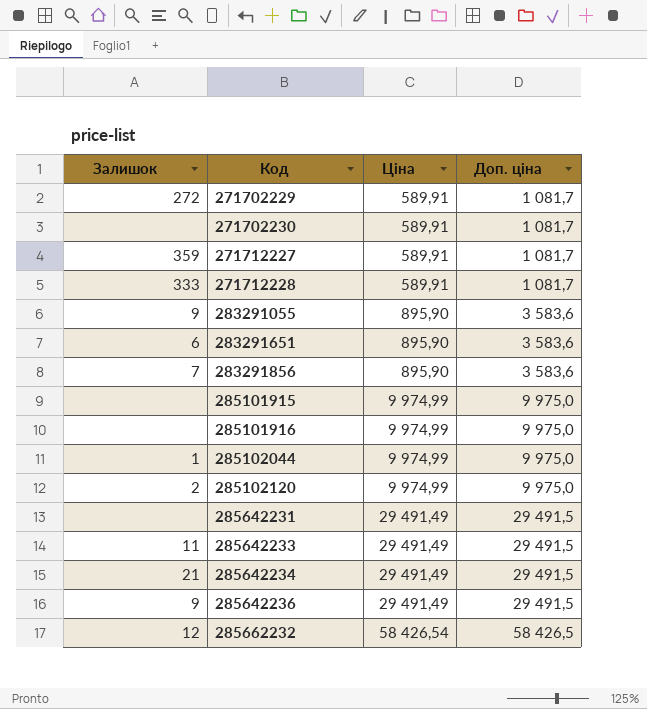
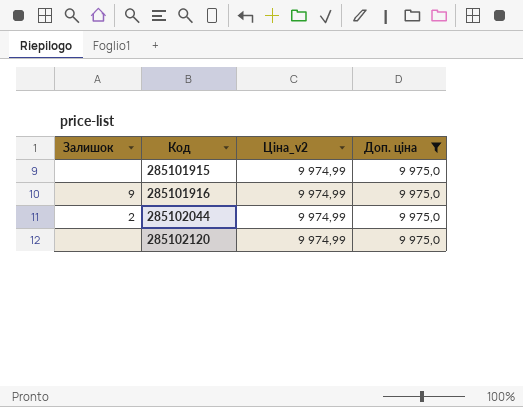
filter: none -> Доп. ціна = 9 975,0
column name: Ціна -> Ціна_v2
285101916 | Залишок: none -> 9
285102044 | Залишок: 1 -> 2
285102120 | Залишок: 2 -> none

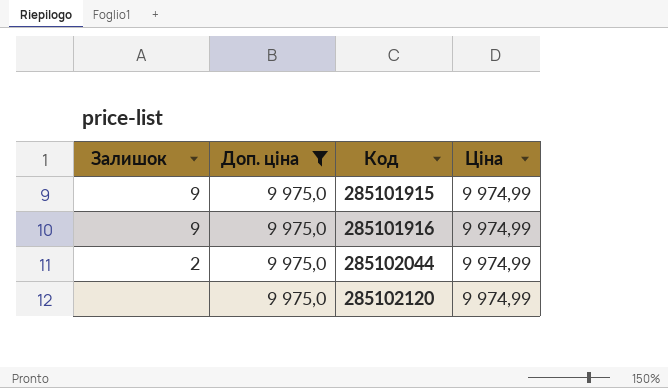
column Доп. ціна | position: 4 -> 2
column name: Ціна_v2 -> Ціна
285101915 | Залишок: none -> 9

